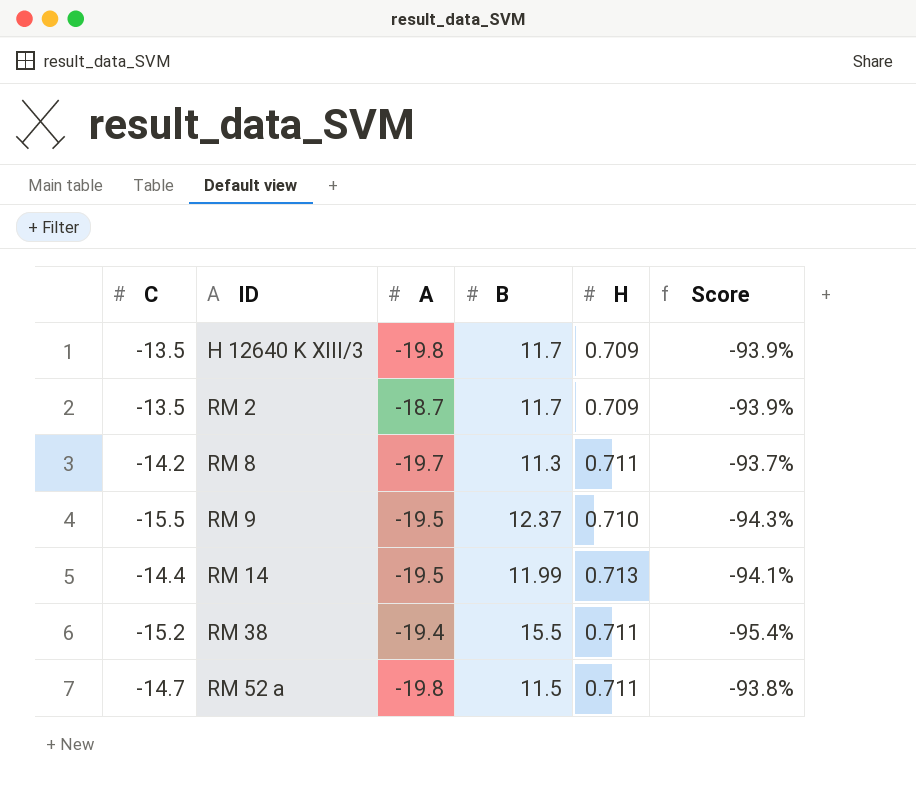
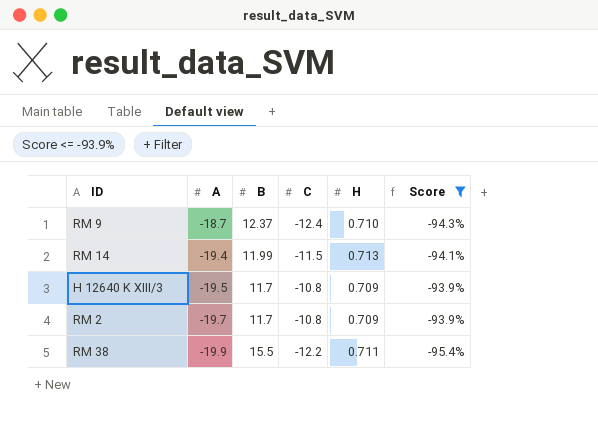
filter: none -> Score <= -93.9%
row order: ID ascending -> A descending
column C | position: 1 -> 4
RM 9 | A: -19.5 -> -18.7
RM 9 | C: -15.5 -> -12.4
RM 14 | A: -19.5 -> -19.4
RM 14 | C: -14.4 -> -11.5
H 12640 K XIII/3 | A: -19.8 -> -19.5
H 12640 K XIII/3 | C: -13.5 -> -10.8
RM 2 | A: -18.7 -> -19.7
RM 2 | C: -13.5 -> -10.8
RM 38 | A: -19.4 -> -19.9
RM 38 | C: -15.2 -> -12.2

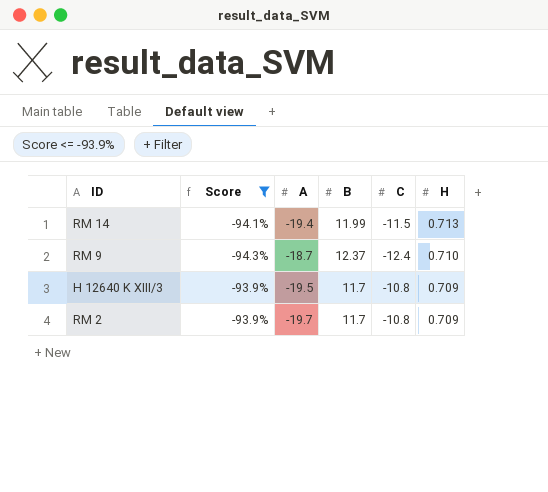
row order: A descending -> H descending
column Score | position: 6 -> 2
row RM 38: -19.9 | 15.5 | -12.2 | 0.711 | -95.4% -> none

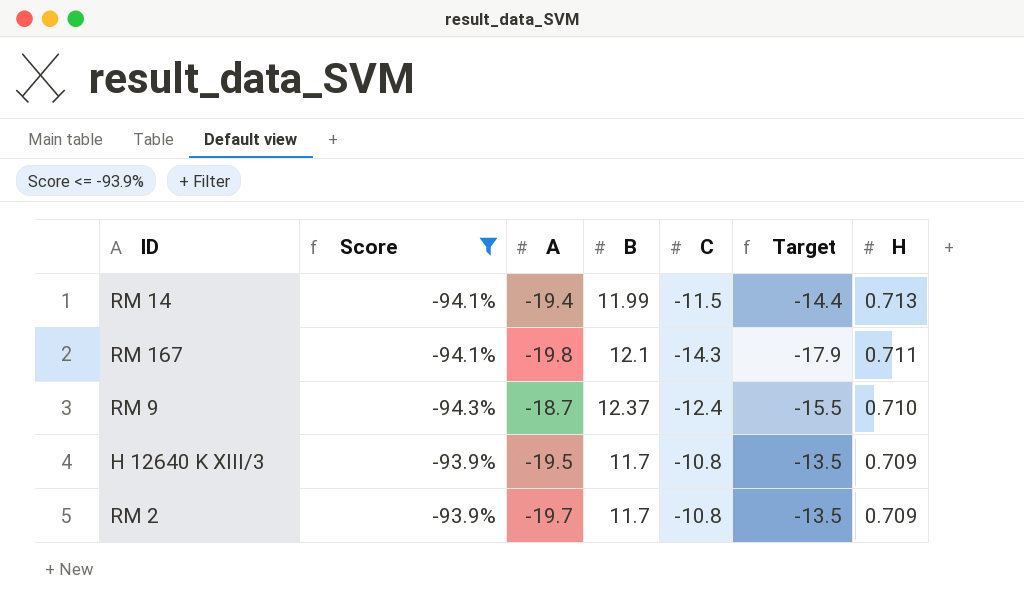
column Target | formula: none -> [C] * 1.25
row RM 167: none -> -94.1% | -19.8 | 12.1 | -14.3 | -17.9 | 0.711

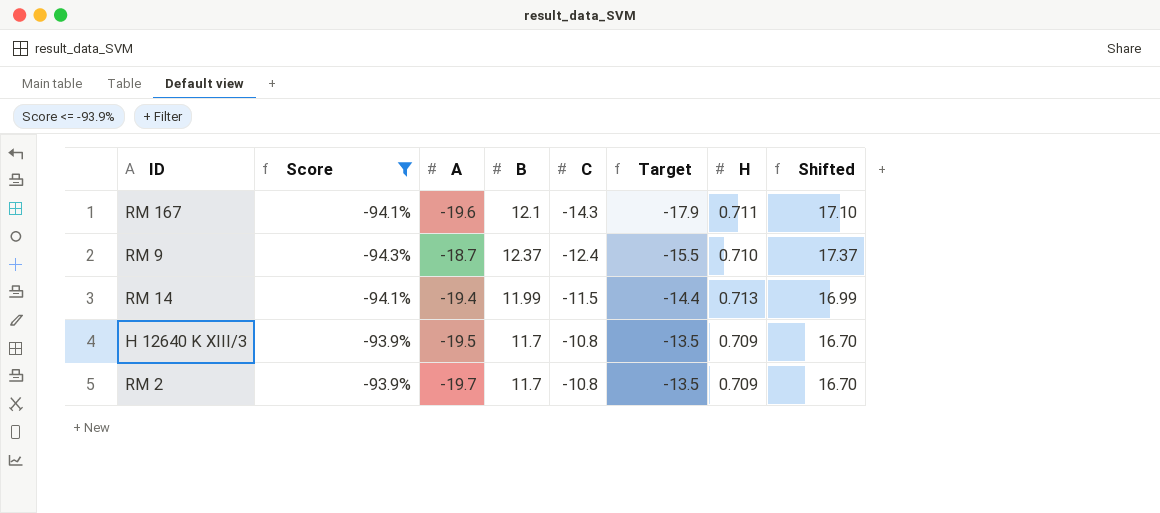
row order: H descending -> C ascending
column Shifted | formula: none -> [B] + 5
RM 167 | A: -19.8 -> -19.6

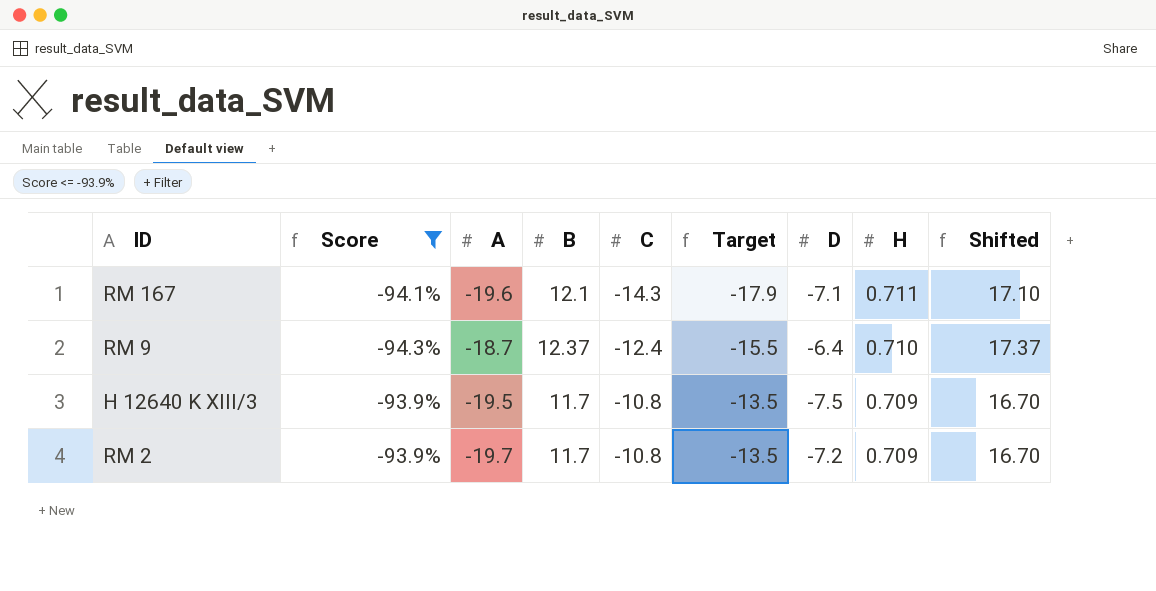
column D | position: none -> 7
row RM 14: -94.1% | -19.4 | 11.99 | -11.5 | -14.4 | 0.713 | 16.99 -> none

